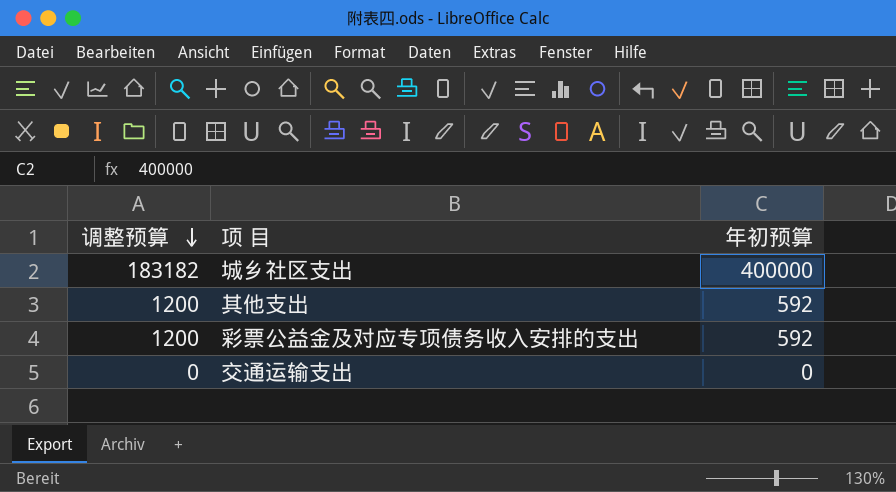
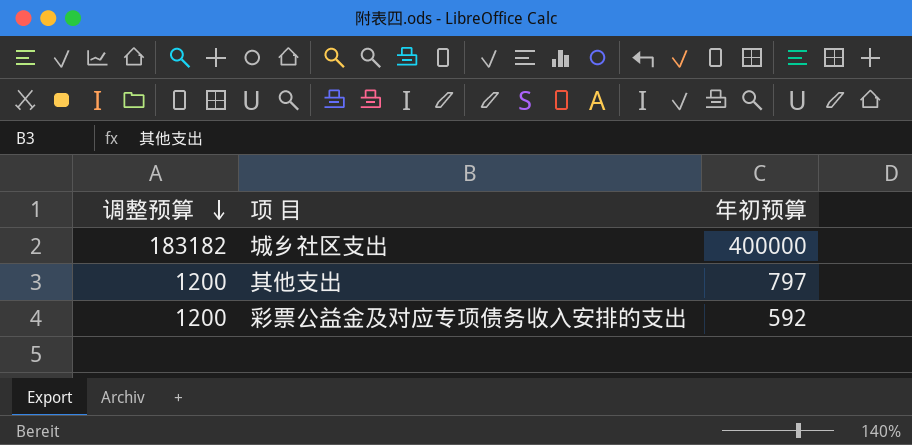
row 交通运输支出: 0 | 0 -> none
其他支出 | 年初预算: 592 -> 797

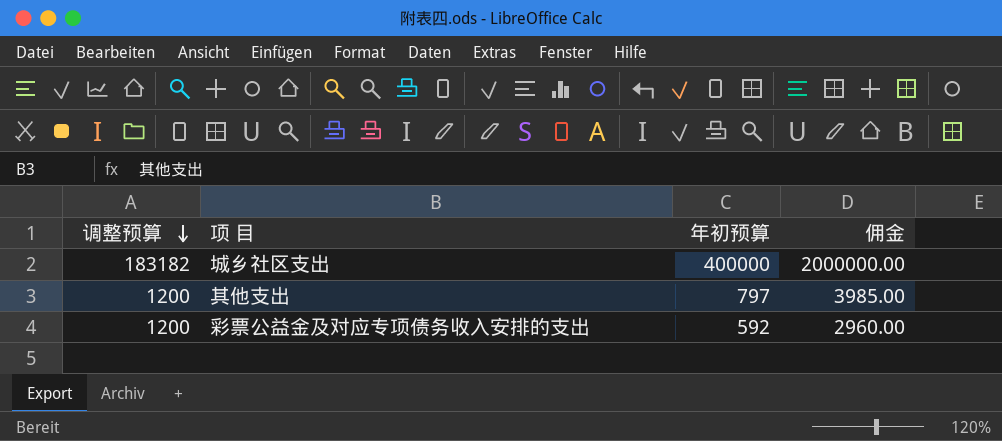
column 佣金 | formula: none -> [年初预算] * 5

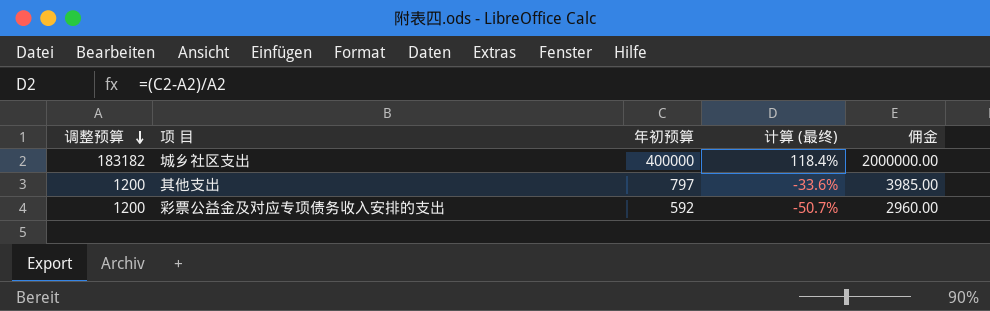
column 计算 (最终) | formula: none -> ([年初预算] - [调整预算]) / [调整预算]

